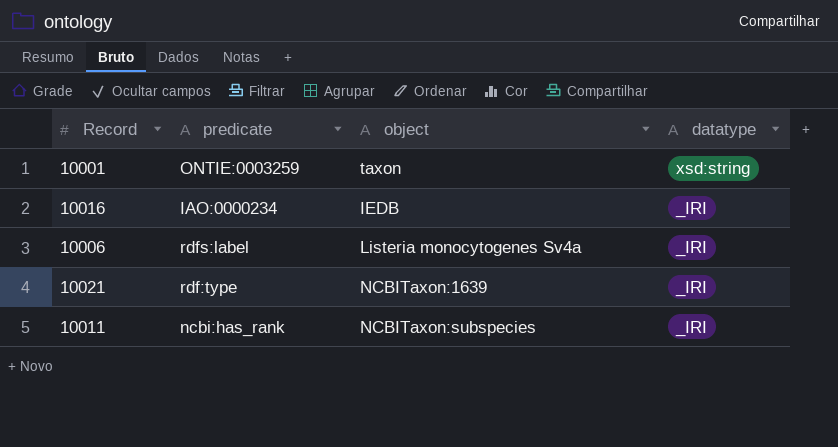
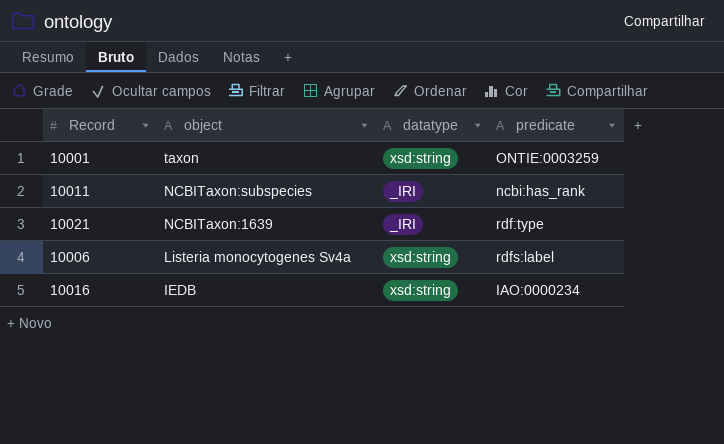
row order: datatype descending -> object descending
column predicate | position: 2 -> 4
10006 | datatype: _IRI -> xsd:string
10016 | datatype: _IRI -> xsd:string

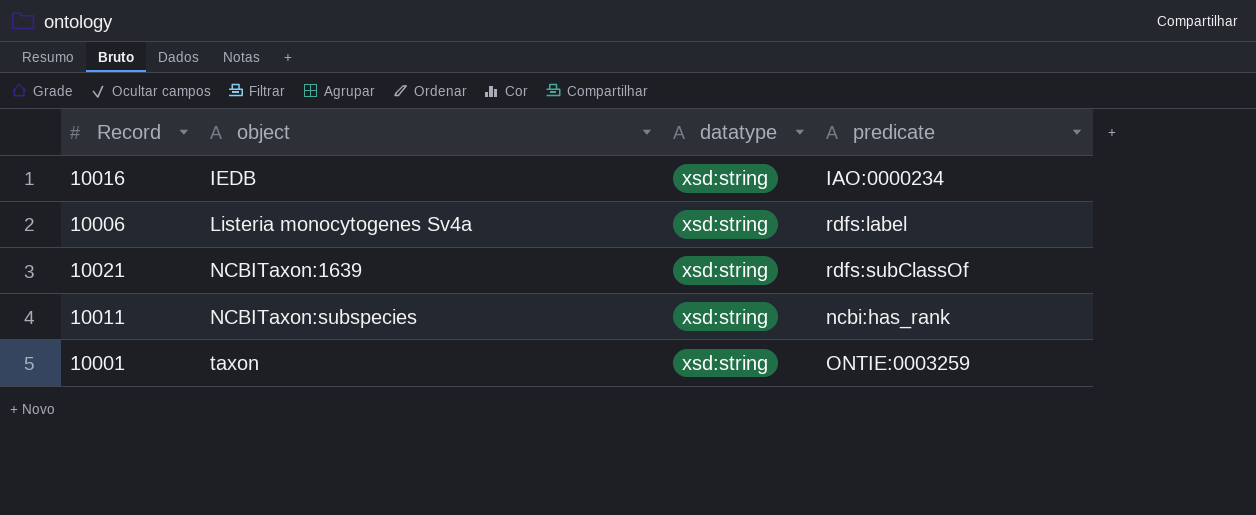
row order: object descending -> object ascending
10021 | datatype: _IRI -> xsd:string
10021 | predicate: rdf:type -> rdfs:subClassOf
10011 | datatype: _IRI -> xsd:string

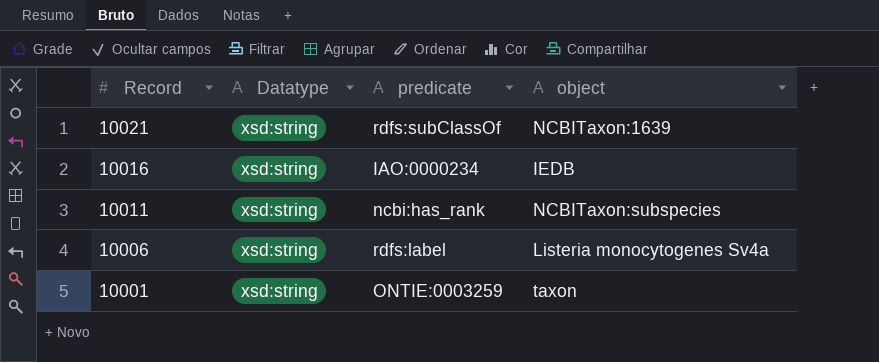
row order: object ascending -> Record descending
column name: datatype -> Datatype
column object | position: 2 -> 4

